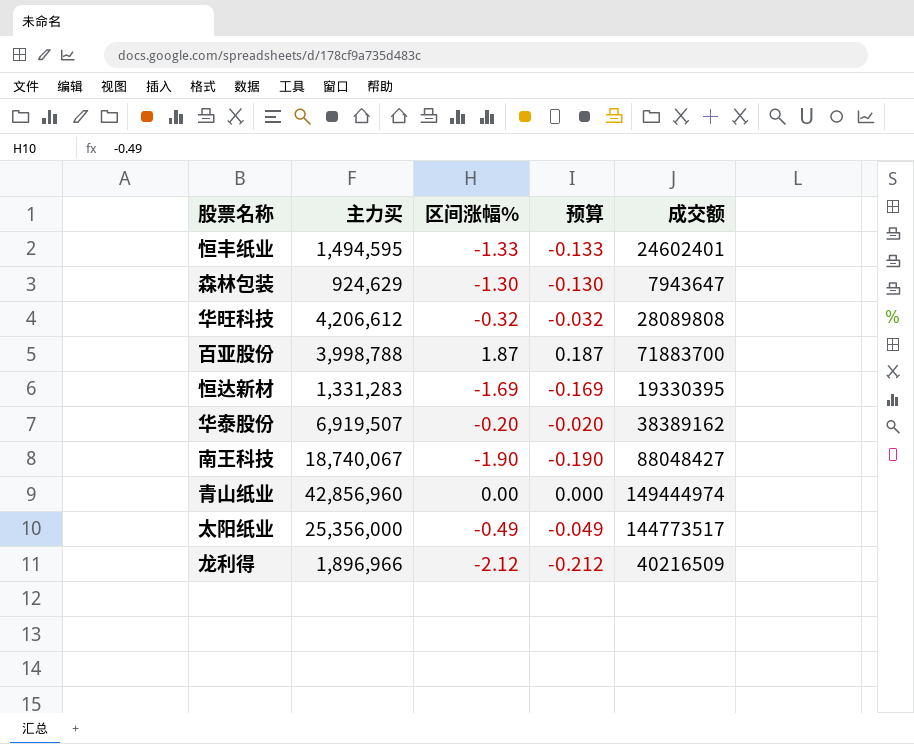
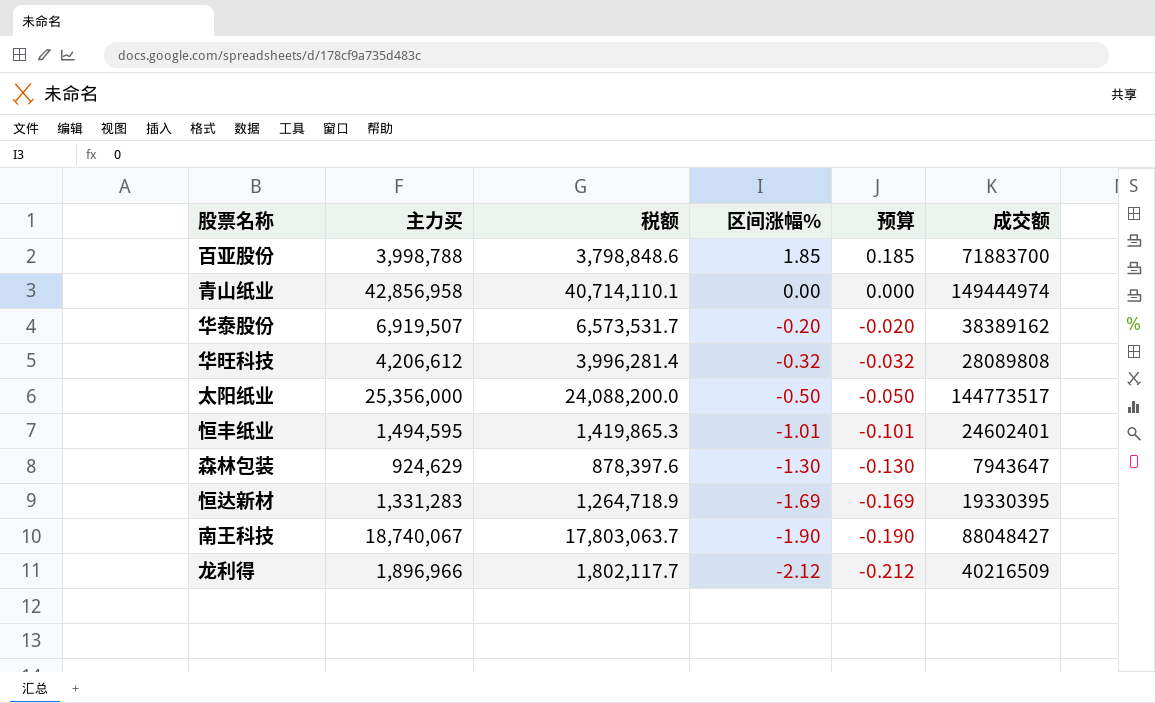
row order: none -> 区间涨幅% descending
column 税额 | formula: none -> [主力买] * 0.95
百亚股份 | 区间涨幅%: 1.87 -> 1.85
百亚股份 | 预算: 0.187 -> 0.185
青山纸业 | 主力买: 42,856,960 -> 42,856,958
太阳纸业 | 区间涨幅%: -0.49 -> -0.50
太阳纸业 | 预算: -0.049 -> -0.050
恒丰纸业 | 区间涨幅%: -1.33 -> -1.01
恒丰纸业 | 预算: -0.133 -> -0.101

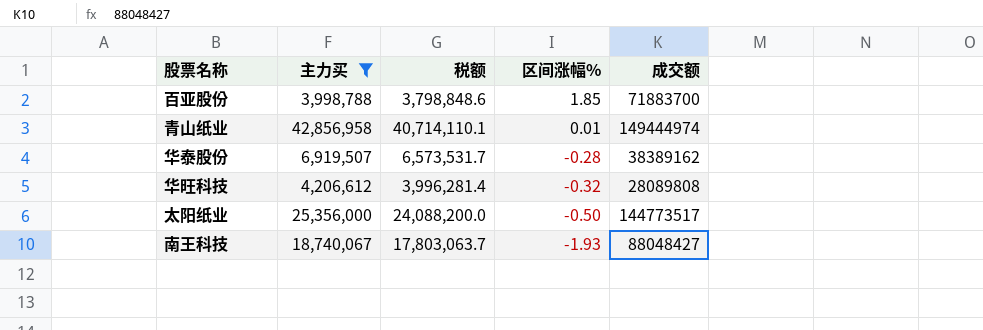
filter: none -> 主力买 >= 3,998,788
column 预算 | formula: [区间涨幅%] * 0.1 -> none
青山纸业 | 区间涨幅%: 0.00 -> 0.01
华泰股份 | 区间涨幅%: -0.20 -> -0.28
南王科技 | 区间涨幅%: -1.90 -> -1.93

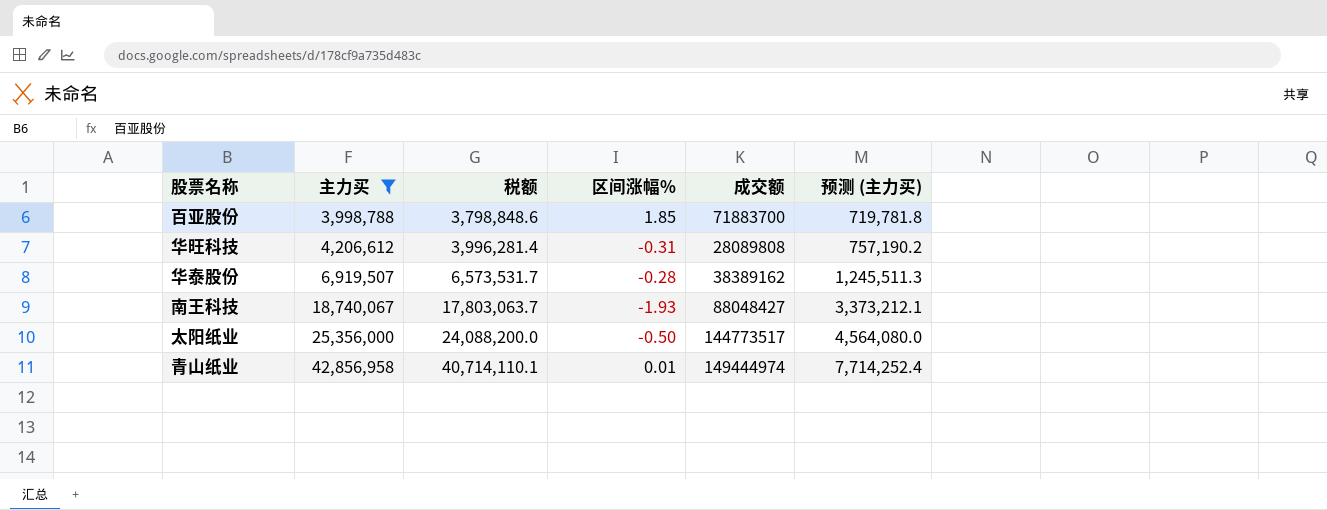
row order: 区间涨幅% descending -> 主力买 ascending
column 预测 (主力买) | formula: none -> [主力买] * 0.18
华旺科技 | 区间涨幅%: -0.32 -> -0.31

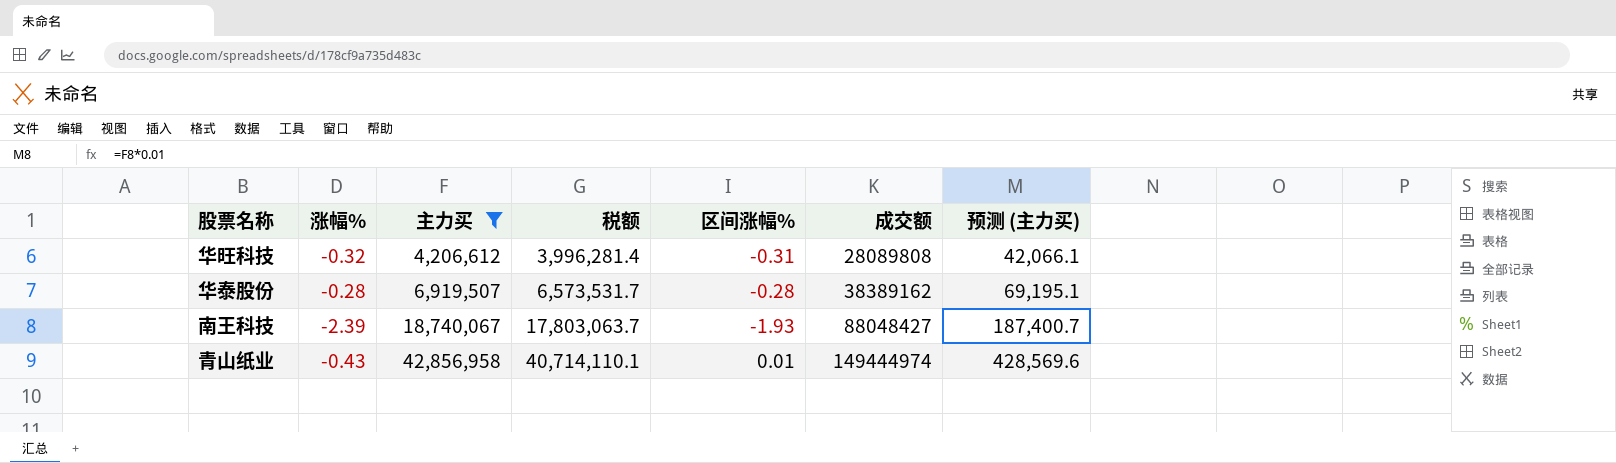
column 涨幅% | position: none -> 2
column 预测 (主力买) | formula: [主力买] * 0.18 -> [主力买] * 0.01
row 百亚股份: 3,998,788 | 3,798,848.6 | 1.85 | 71883700 | 719,781.8 -> none
row 太阳纸业: 25,356,000 | 24,088,200.0 | -0.50 | 144773517 | 4,564,080.0 -> none

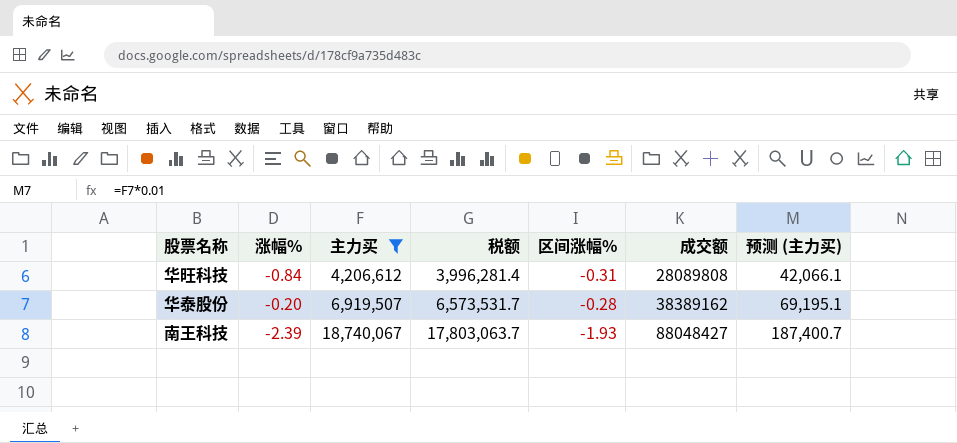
row 青山纸业: -0.43 | 42,856,958 | 40,714,110.1 | 0.01 | 149444974 | 428,569.6 -> none
华旺科技 | 涨幅%: -0.32 -> -0.84
华泰股份 | 涨幅%: -0.28 -> -0.20

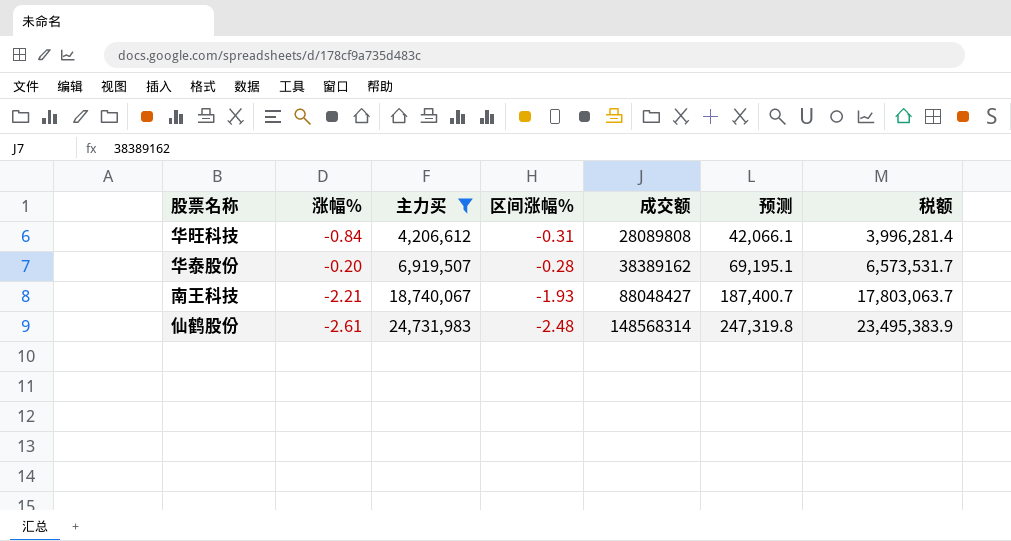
column name: 预测 (主力买) -> 预测
column 税额 | position: 4 -> 7
南王科技 | 涨幅%: -2.39 -> -2.21
row 仙鹤股份: none -> -2.61 | 24,731,983 | -2.48 | 148568314 | 247,319.8 | 23,495,383.9

